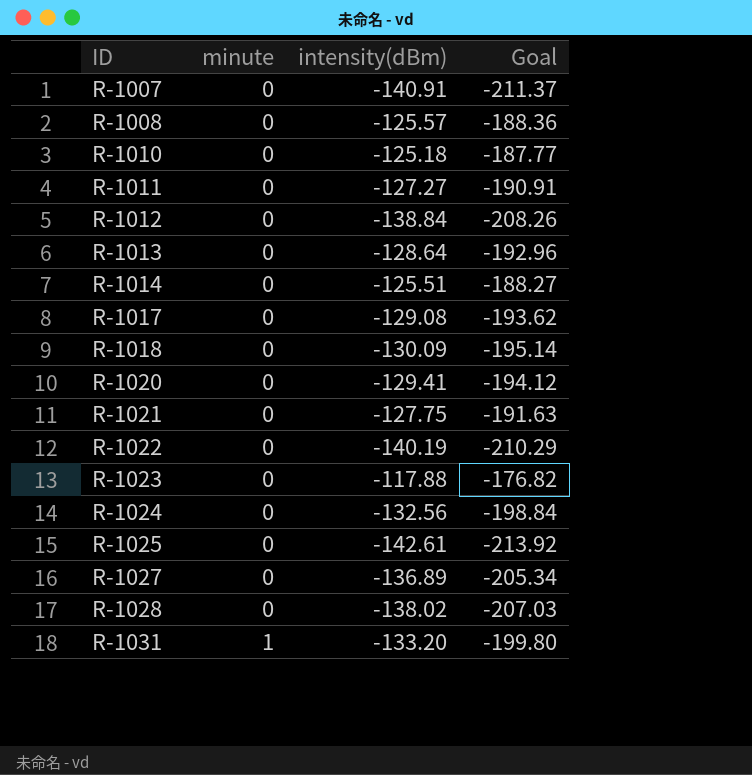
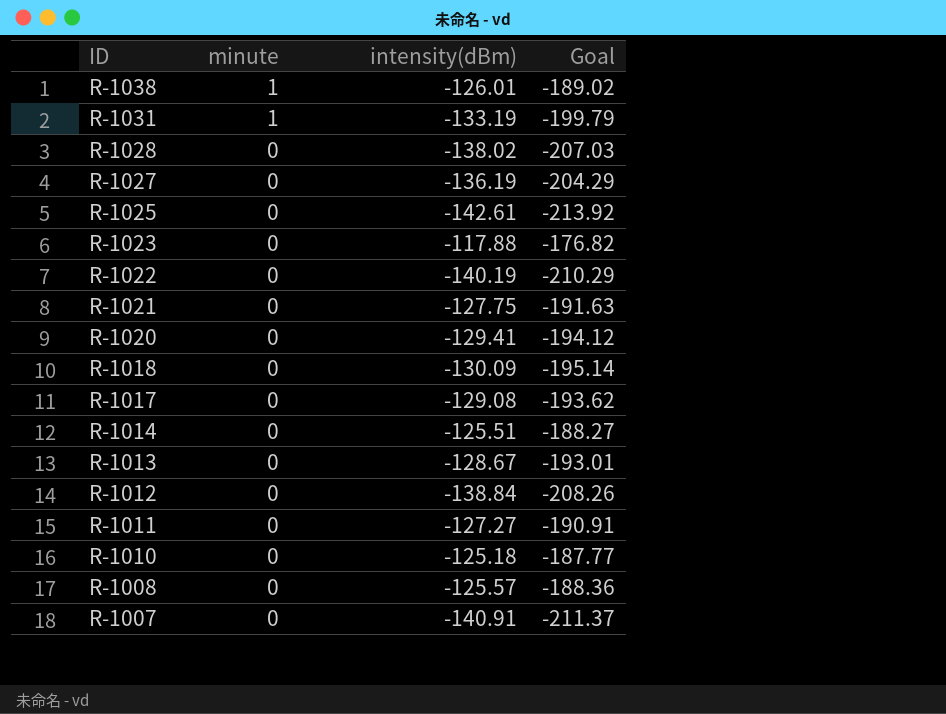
row order: ID ascending -> ID descending
row R-1024: 0 | -132.56 | -198.84 -> none
row R-1038: none -> 1 | -126.01 | -189.02
R-1031 | intensity(dBm): -133.20 -> -133.19
R-1031 | Goal: -199.80 -> -199.79
R-1027 | intensity(dBm): -136.89 -> -136.19
R-1027 | Goal: -205.34 -> -204.29
R-1013 | intensity(dBm): -128.64 -> -128.67
R-1013 | Goal: -192.96 -> -193.01

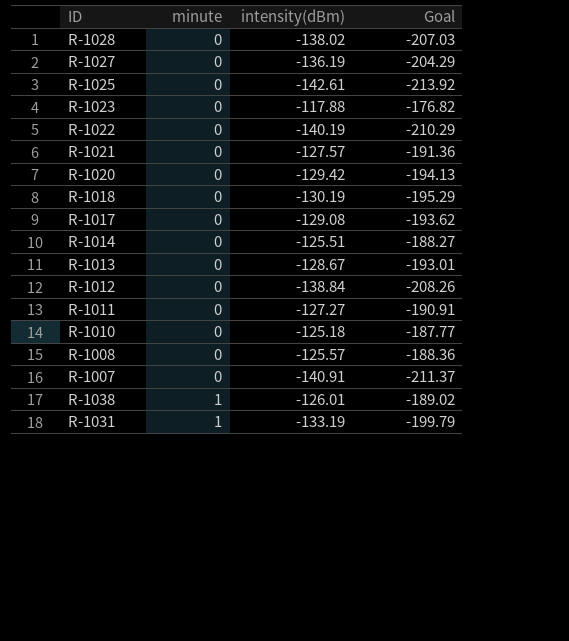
row order: ID descending -> minute ascending
R-1021 | intensity(dBm): -127.75 -> -127.57
R-1021 | Goal: -191.63 -> -191.36
R-1020 | intensity(dBm): -129.41 -> -129.42
R-1020 | Goal: -194.12 -> -194.13
R-1018 | intensity(dBm): -130.09 -> -130.19
R-1018 | Goal: -195.14 -> -195.29

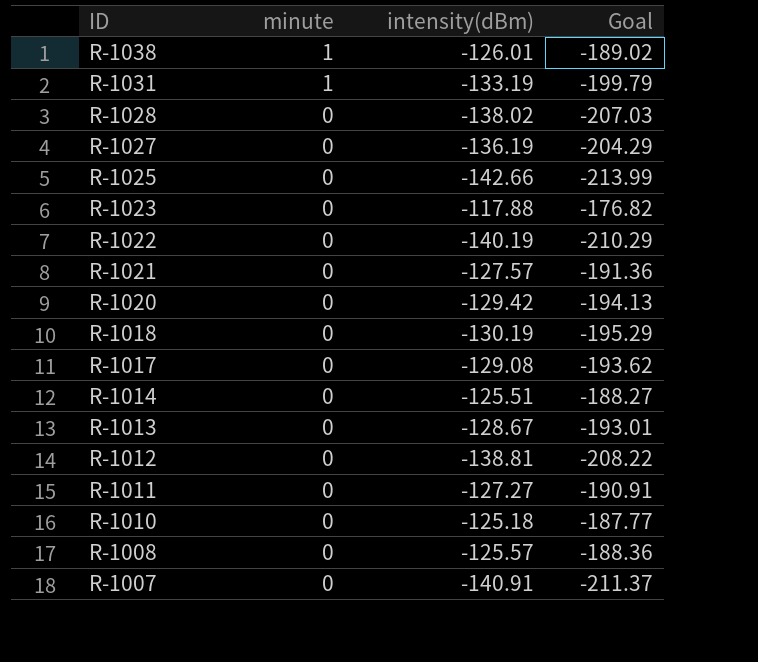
row order: minute ascending -> ID descending
R-1025 | intensity(dBm): -142.61 -> -142.66
R-1025 | Goal: -213.92 -> -213.99
R-1012 | intensity(dBm): -138.84 -> -138.81
R-1012 | Goal: -208.26 -> -208.22

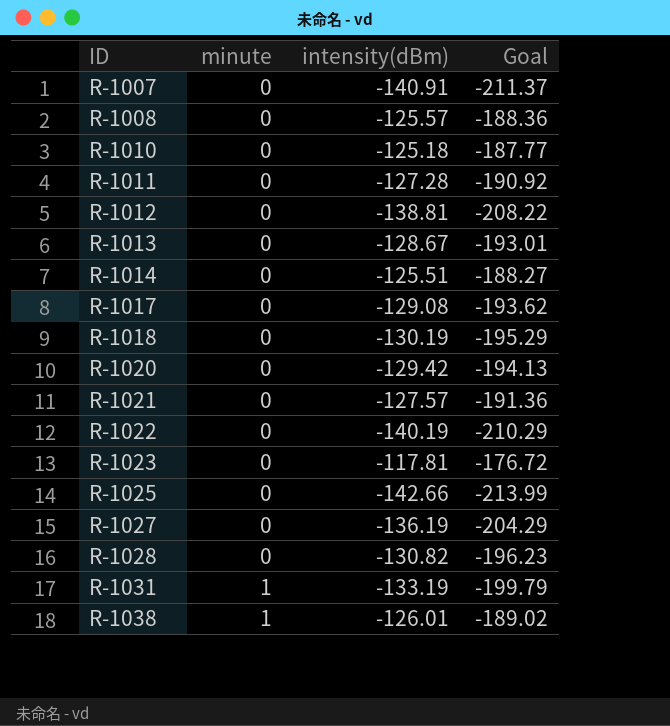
row order: ID descending -> ID ascending
R-1011 | intensity(dBm): -127.27 -> -127.28
R-1011 | Goal: -190.91 -> -190.92
R-1023 | intensity(dBm): -117.88 -> -117.81
R-1023 | Goal: -176.82 -> -176.72
R-1028 | intensity(dBm): -138.02 -> -130.82
R-1028 | Goal: -207.03 -> -196.23

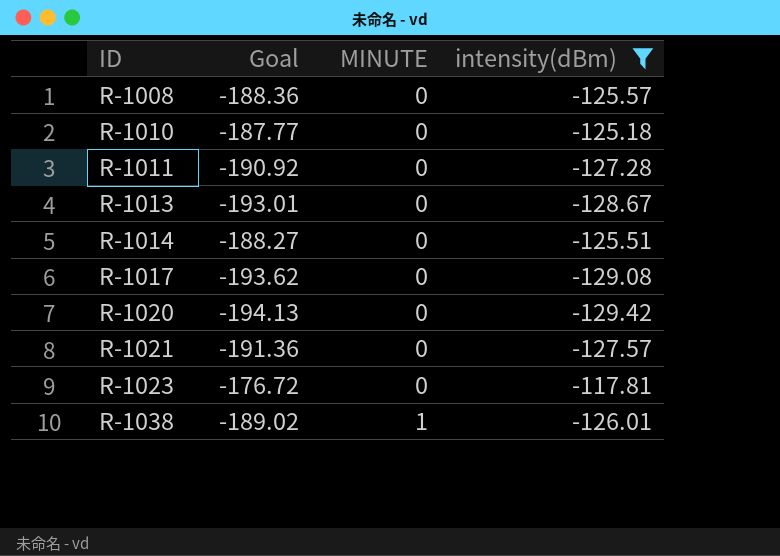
filter: none -> intensity(dBm) >= -129.42
column Goal | position: 4 -> 2
column name: minute -> MINUTE

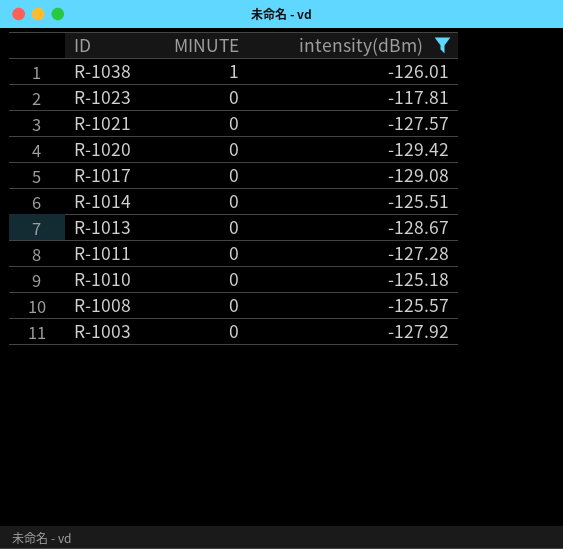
row order: ID ascending -> ID descending
column Goal | formula: [intensity(dBm)] * 1.5 -> none
row R-1003: none -> 0 | -127.92

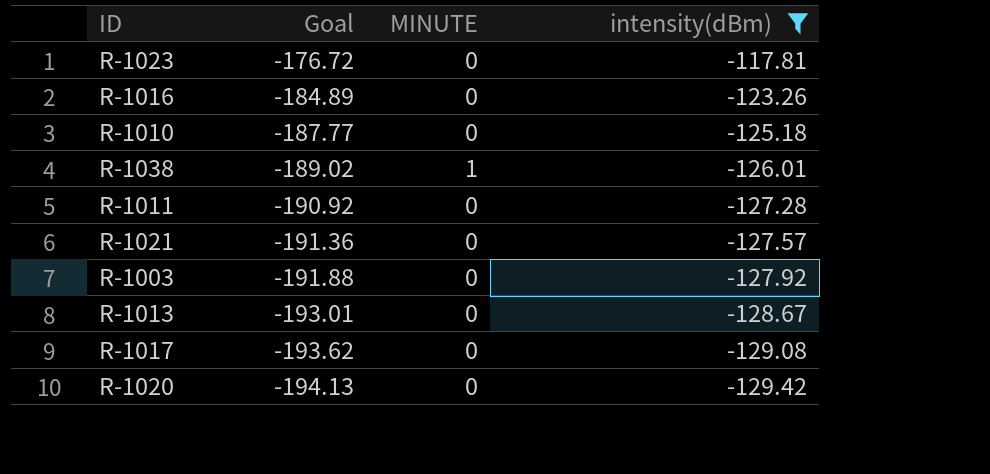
row order: ID descending -> Goal descending
column Goal | formula: none -> [intensity(dBm)] * 1.5
row R-1014: 0 | -125.51 -> none
row R-1008: 0 | -125.57 -> none
row R-1016: none -> -184.89 | 0 | -123.26

